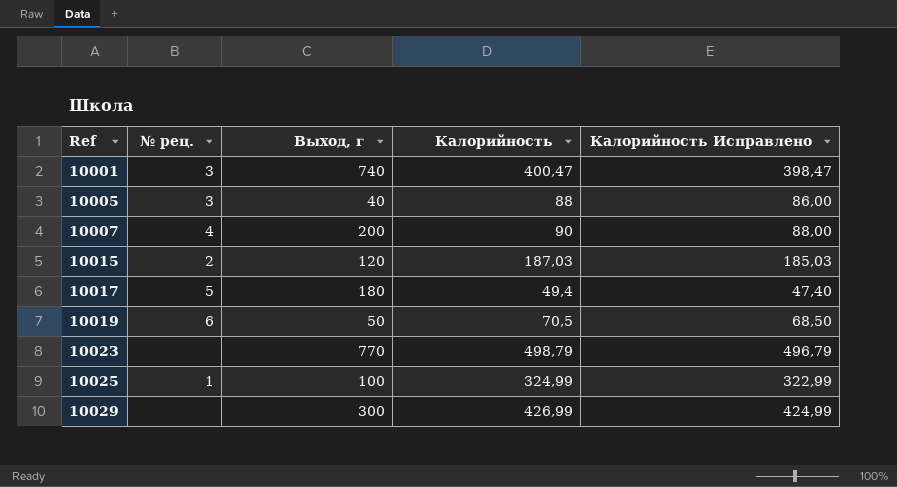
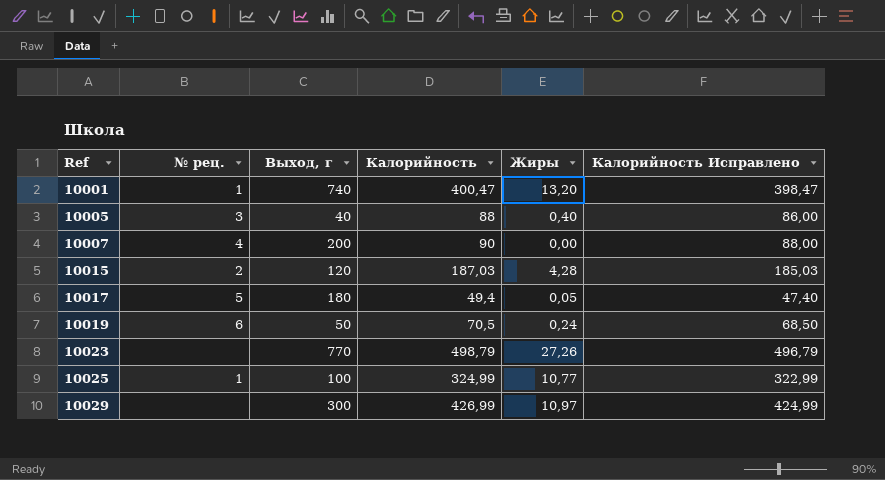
column Жиры | position: none -> 5
10001 | № рец.: 3 -> 1

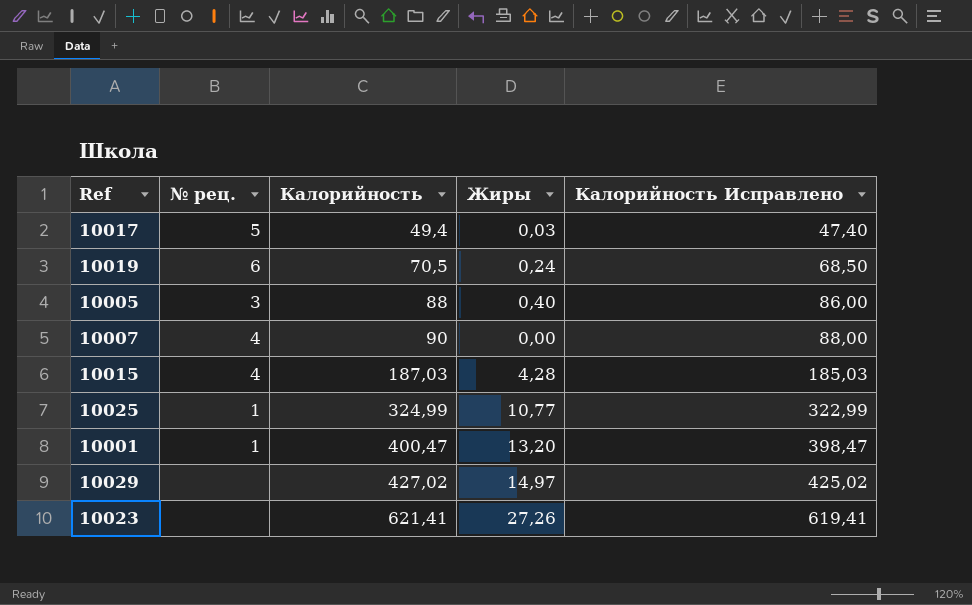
row order: Ref ascending -> Калорийность ascending
column Выход, г | position: 3 -> none
10017 | Жиры: 0,05 -> 0,03
10015 | № рец.: 2 -> 4
10029 | Калорийность: 426,99 -> 427,02
10029 | Жиры: 10,97 -> 14,97
10029 | Калорийность Исправлено: 424,99 -> 425,02
10023 | Калорийность: 498,79 -> 621,41
10023 | Калорийность Исправлено: 496,79 -> 619,41

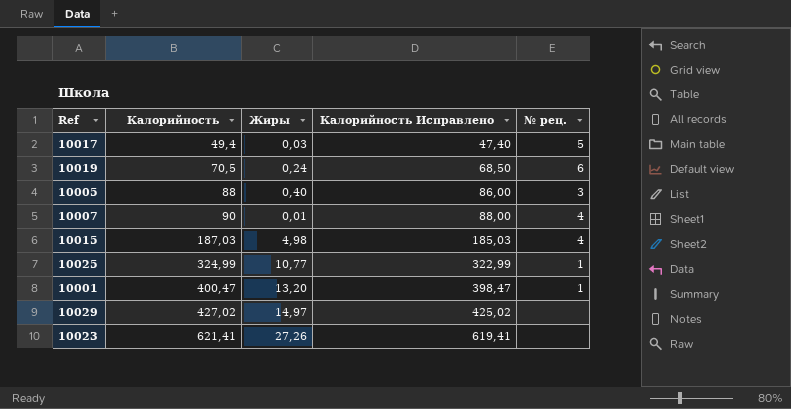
column № рец. | position: 2 -> 5
10007 | Жиры: 0,00 -> 0,01
10015 | Жиры: 4,28 -> 4,98

